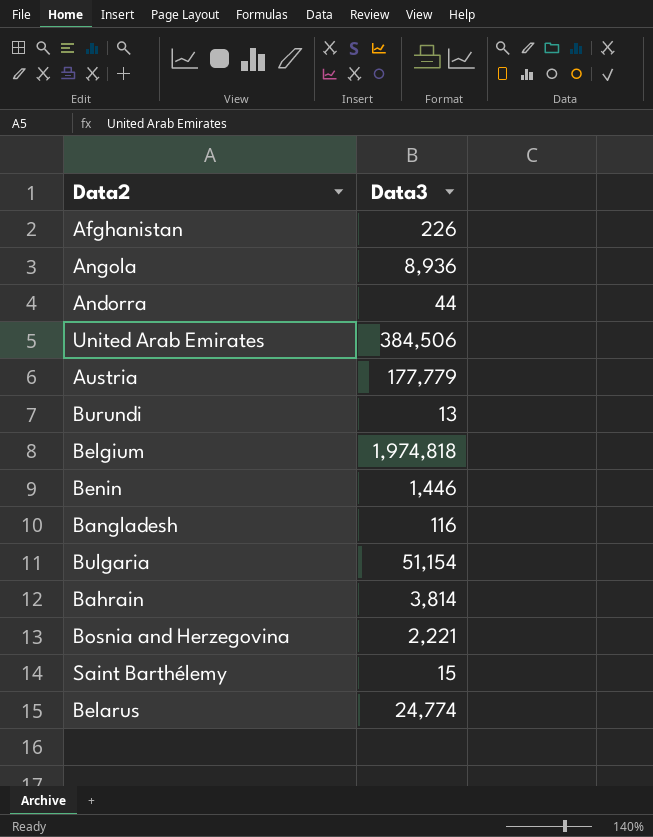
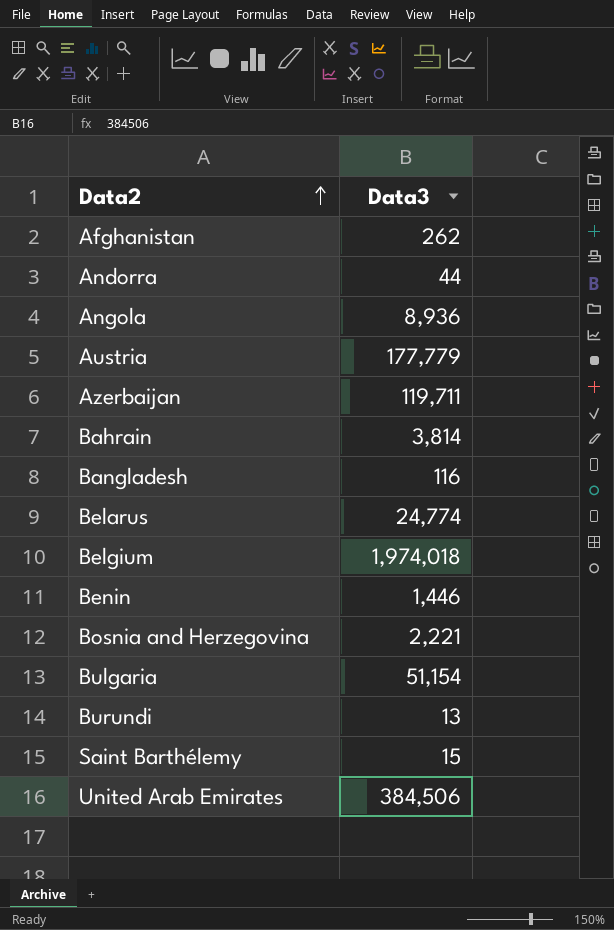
row order: none -> Data2 ascending
Afghanistan | Data3: 226 -> 262
row Azerbaijan: none -> 119,711
Belgium | Data3: 1,974,818 -> 1,974,018

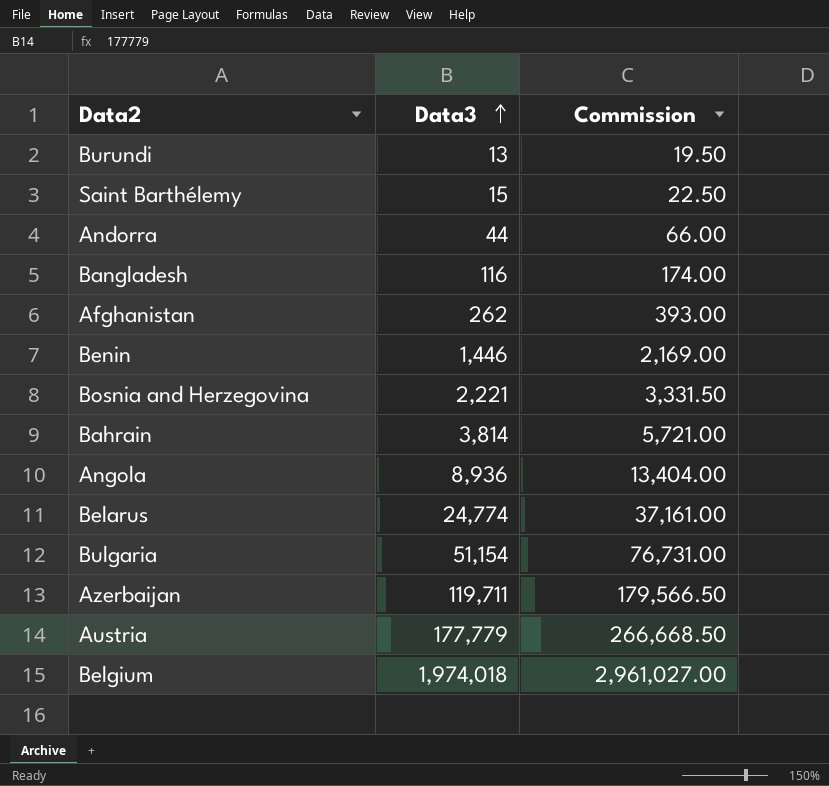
row order: Data2 ascending -> Data3 ascending
column Commission | formula: none -> [Data3] * 1.5
row United Arab Emirates: 384,506 -> none

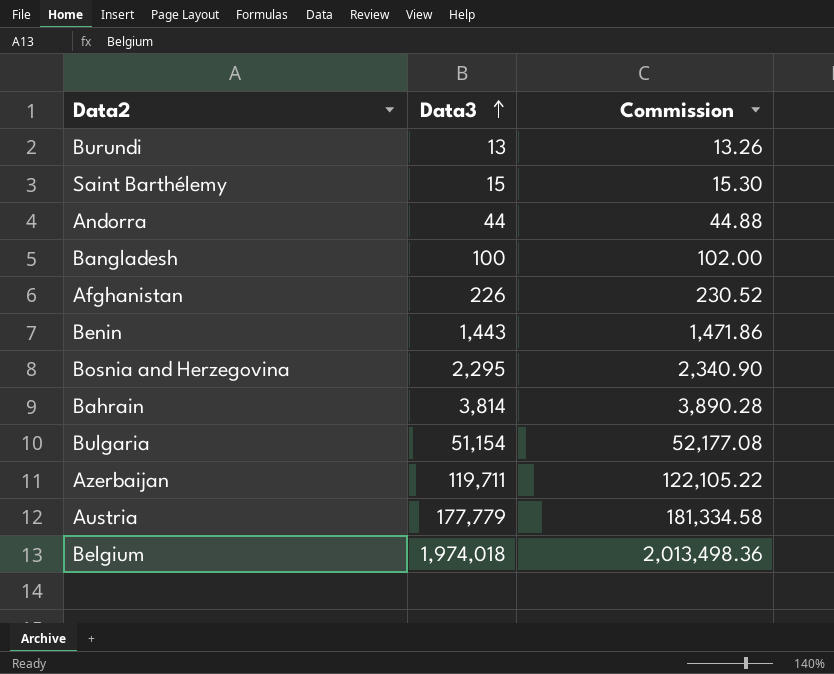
column Commission | formula: [Data3] * 1.5 -> [Data3] * 1.02
row Angola: 8,936 | 13,404.00 -> none
row Belarus: 24,774 | 37,161.00 -> none
Bangladesh | Data3: 116 -> 100
Afghanistan | Data3: 262 -> 226
Benin | Data3: 1,446 -> 1,443
Bosnia and Herzegovina | Data3: 2,221 -> 2,295

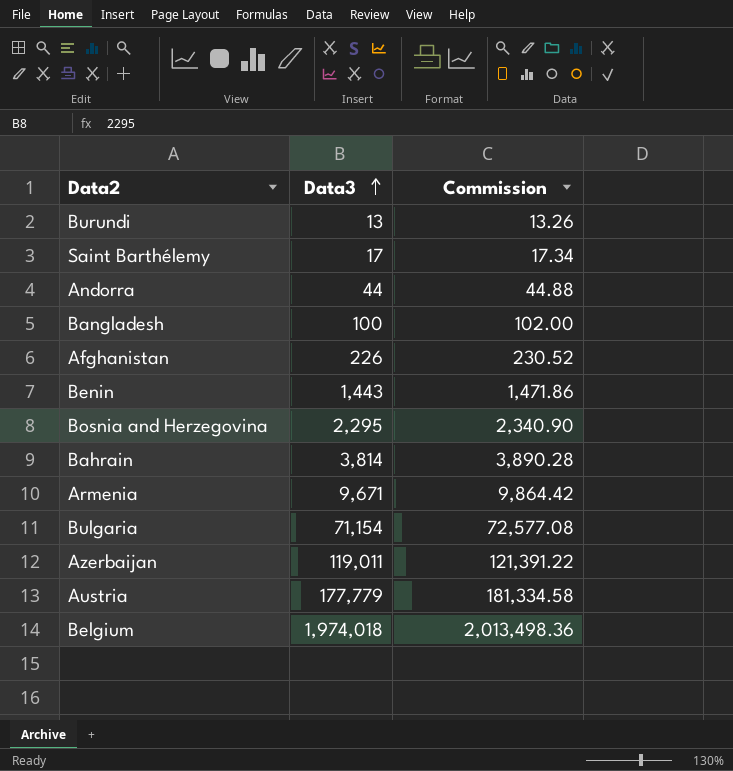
Saint Barthélemy | Data3: 15 -> 17
Saint Barthélemy | Commission: 15.30 -> 17.34
row Armenia: none -> 9,671 | 9,864.42
Bulgaria | Data3: 51,154 -> 71,154
Bulgaria | Commission: 52,177.08 -> 72,577.08
Azerbaijan | Data3: 119,711 -> 119,011
Azerbaijan | Commission: 122,105.22 -> 121,391.22

